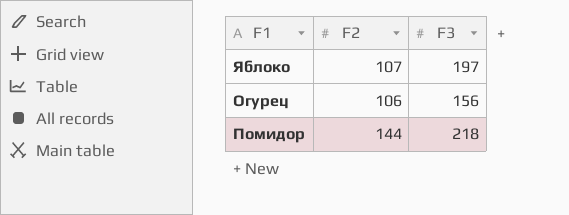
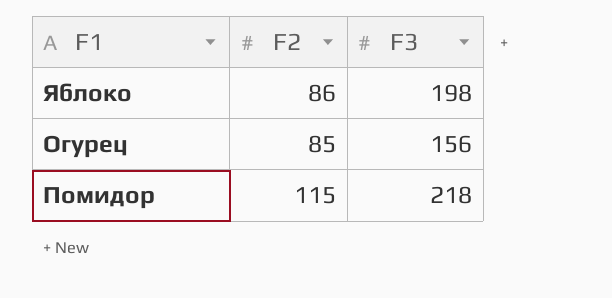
Яблоко | F2: 107 -> 86
Яблоко | F3: 197 -> 198
Огурец | F2: 106 -> 85
Помидор | F2: 144 -> 115

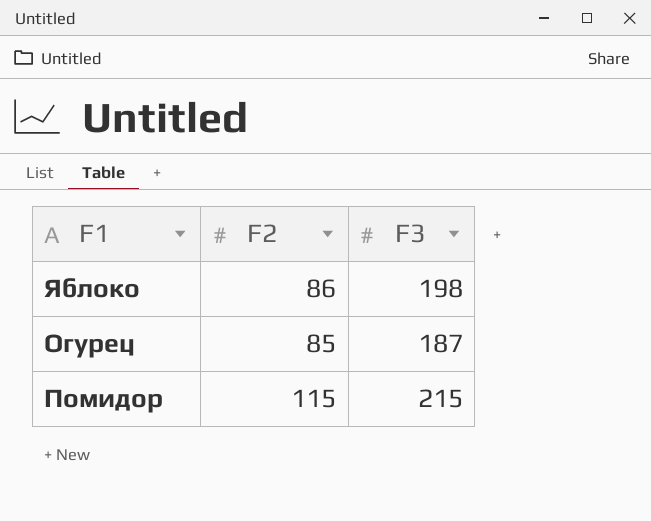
Огурец | F3: 156 -> 187
Помидор | F3: 218 -> 215

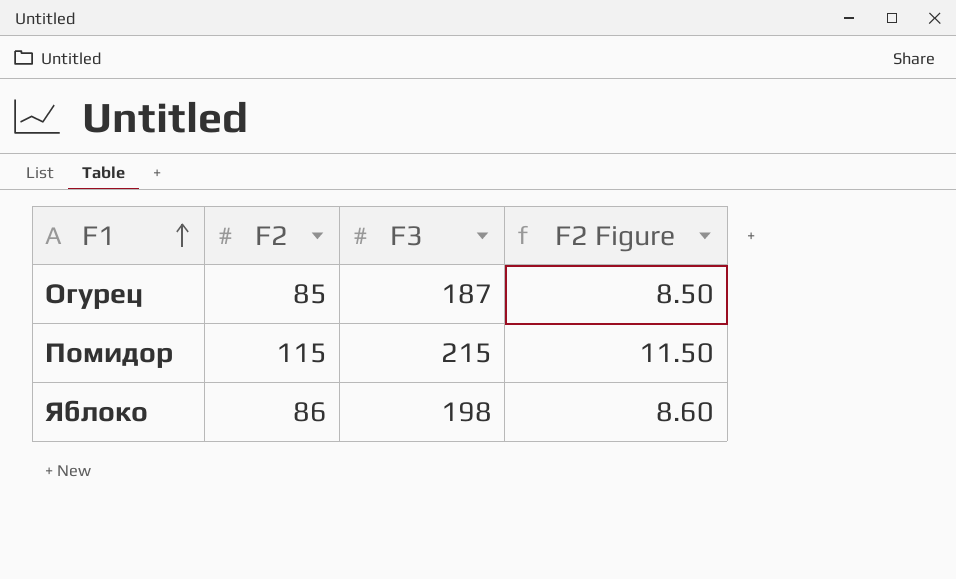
row order: none -> F1 ascending
column F2 Figure | formula: none -> [F2] * 0.1

